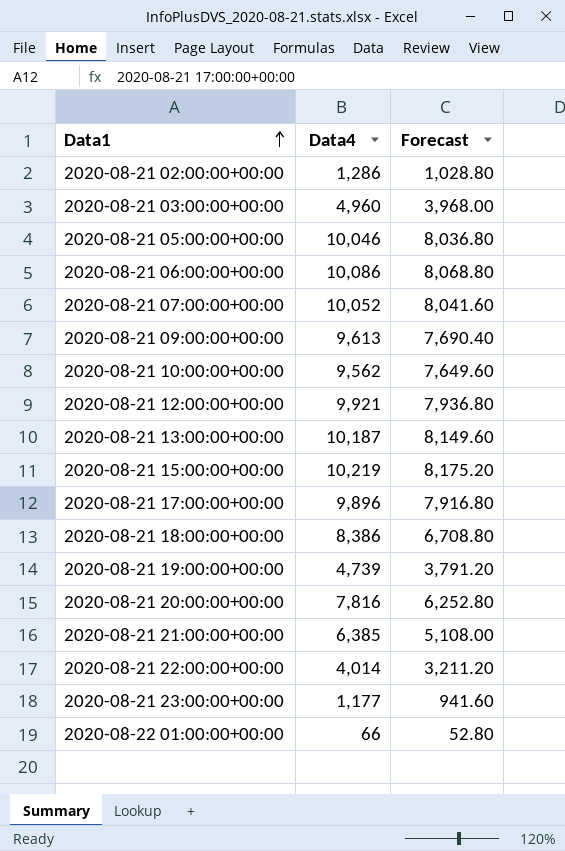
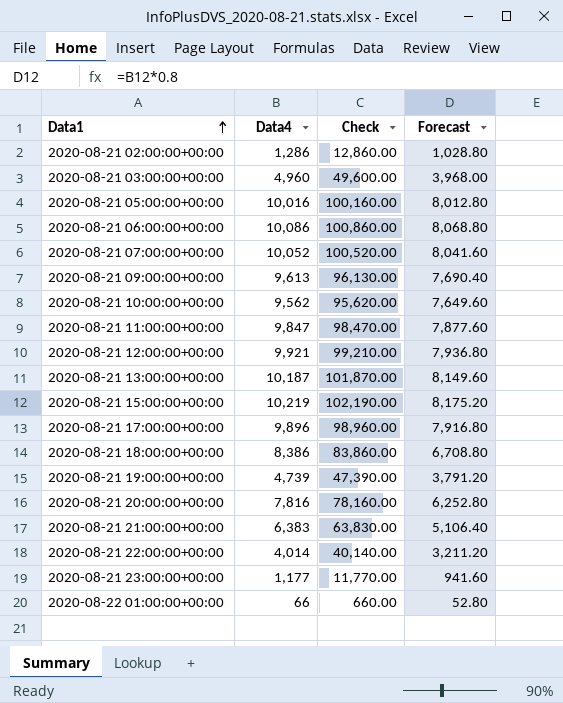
column Check | formula: none -> [Data4] * 10
2020-08-21 05:00:00+00:00 | Data4: 10,046 -> 10,016
2020-08-21 05:00:00+00:00 | Forecast: 8,036.80 -> 8,012.80
row 2020-08-21 11:00:00+00:00: none -> 9,847 | 98,470.00 | 7,877.60
2020-08-21 21:00:00+00:00 | Data4: 6,385 -> 6,383
2020-08-21 21:00:00+00:00 | Forecast: 5,108.00 -> 5,106.40

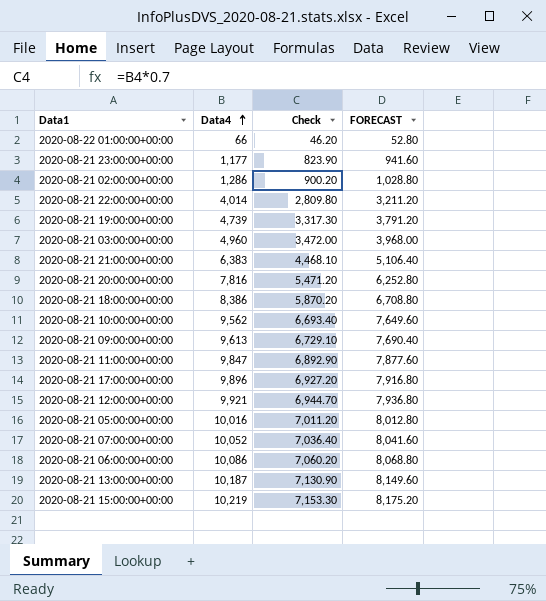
row order: Data1 ascending -> Data4 ascending
column Check | formula: [Data4] * 10 -> [Data4] * 0.7
column name: Forecast -> FORECAST

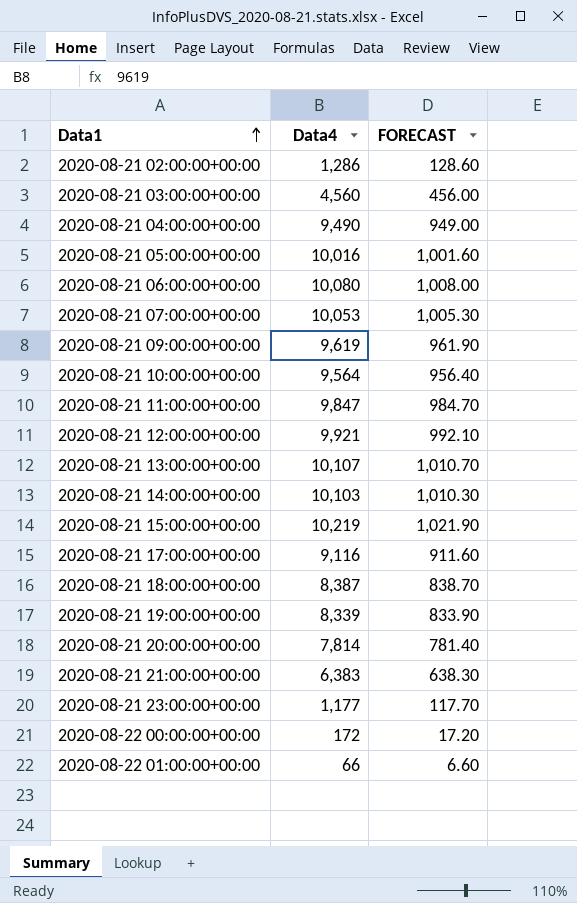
row order: Data4 ascending -> Data1 ascending
column Check | formula: [Data4] * 0.7 -> none
column FORECAST | formula: [Data4] * 0.8 -> [Data4] * 0.1
row 2020-08-21 22:00:00+00:00: 4,014 | 2,809.80 | 3,211.20 -> none
2020-08-21 03:00:00+00:00 | Data4: 4,960 -> 4,560
row 2020-08-21 04:00:00+00:00: none -> 9,490 | 949.00
2020-08-21 06:00:00+00:00 | Data4: 10,086 -> 10,080
2020-08-21 07:00:00+00:00 | Data4: 10,052 -> 10,053
2020-08-21 09:00:00+00:00 | Data4: 9,613 -> 9,619
2020-08-21 10:00:00+00:00 | Data4: 9,562 -> 9,564
2020-08-21 13:00:00+00:00 | Data4: 10,187 -> 10,107
row 2020-08-21 14:00:00+00:00: none -> 10,103 | 1,010.30
2020-08-21 17:00:00+00:00 | Data4: 9,896 -> 9,116
2020-08-21 18:00:00+00:00 | Data4: 8,386 -> 8,387
2020-08-21 19:00:00+00:00 | Data4: 4,739 -> 8,339
2020-08-21 20:00:00+00:00 | Data4: 7,816 -> 7,814
row 2020-08-22 00:00:00+00:00: none -> 172 | 17.20

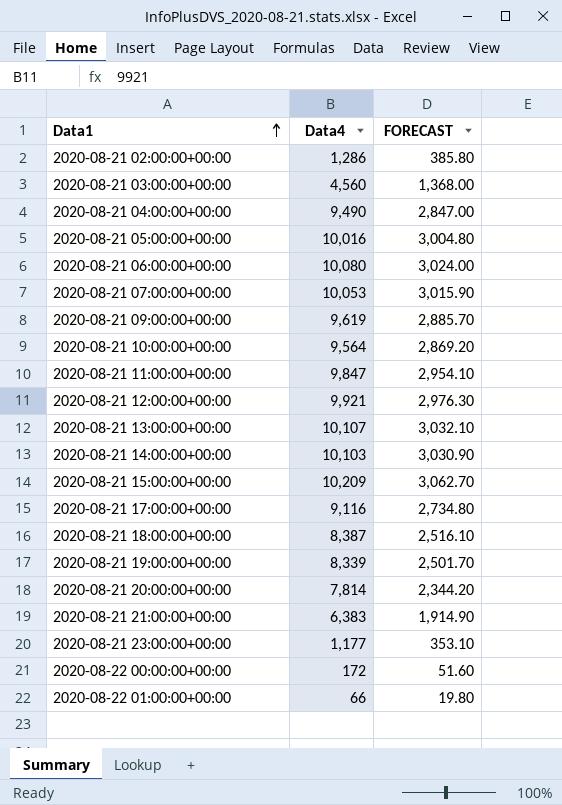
column FORECAST | formula: [Data4] * 0.1 -> [Data4] * 0.3
2020-08-21 15:00:00+00:00 | Data4: 10,219 -> 10,209

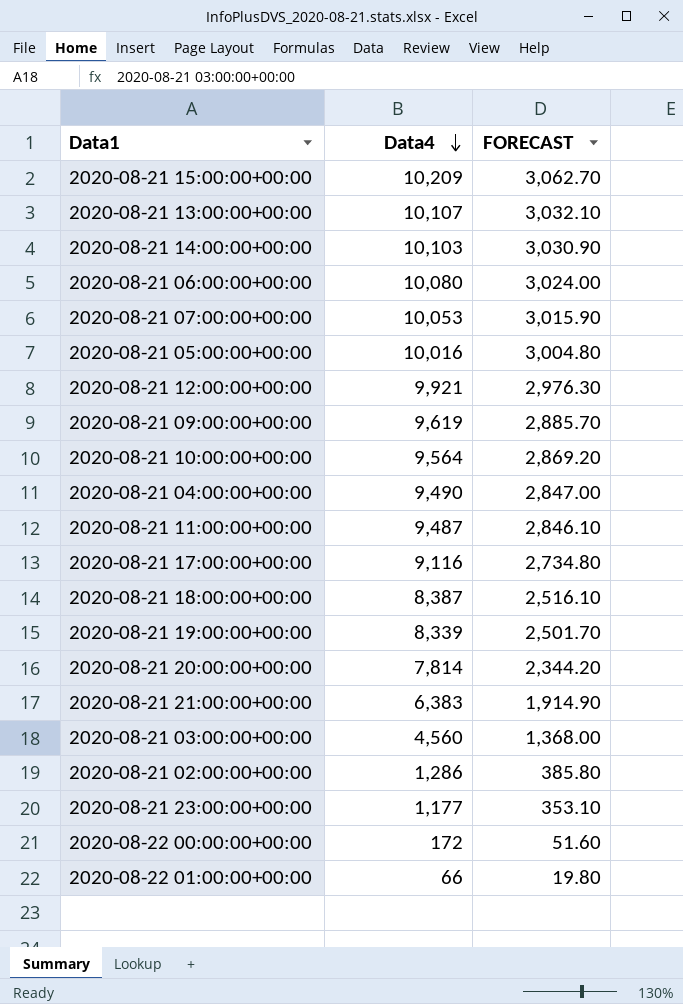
row order: Data1 ascending -> Data4 descending
2020-08-21 11:00:00+00:00 | Data4: 9,847 -> 9,487
2020-08-21 11:00:00+00:00 | FORECAST: 2,954.10 -> 2,846.10

